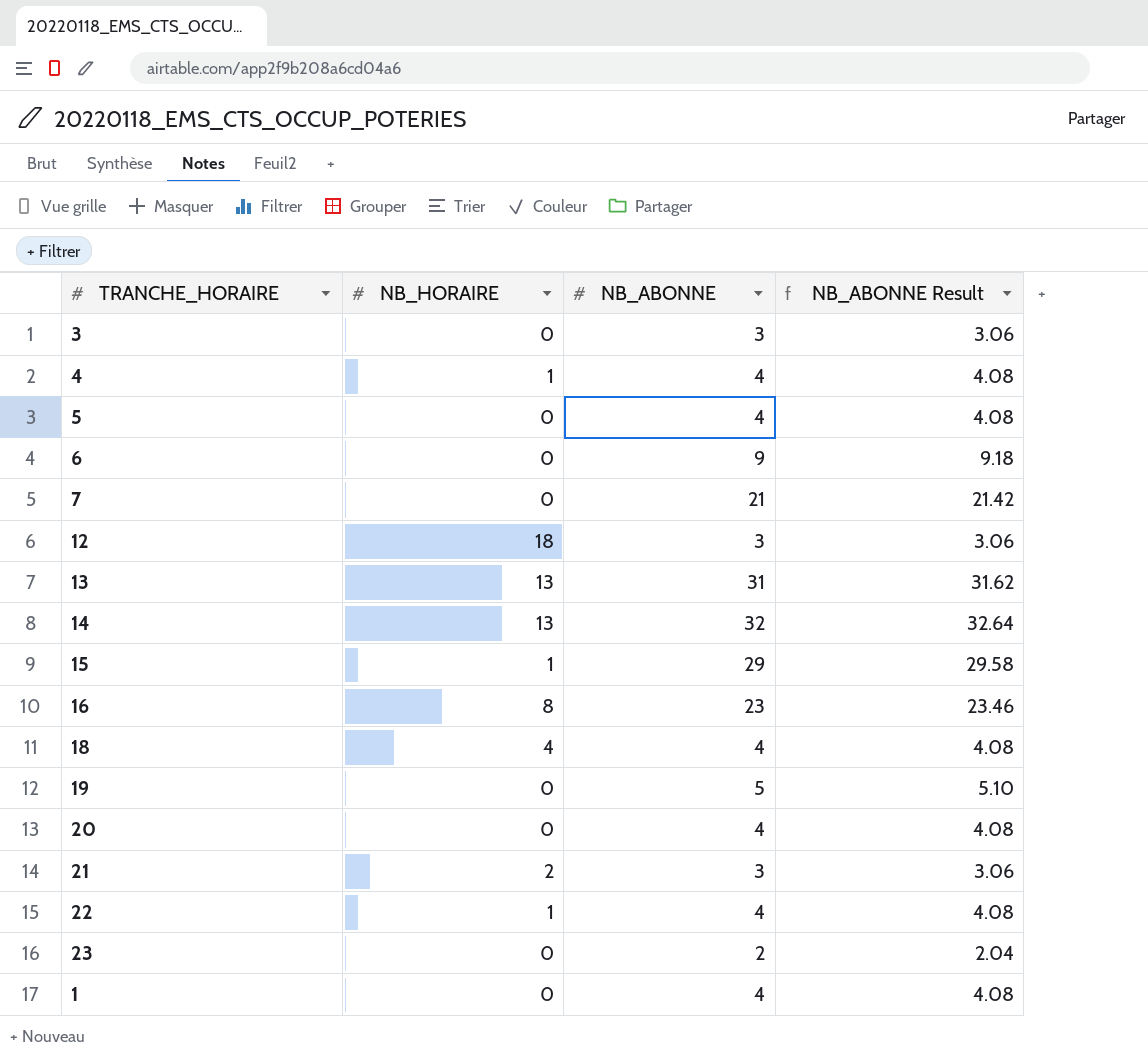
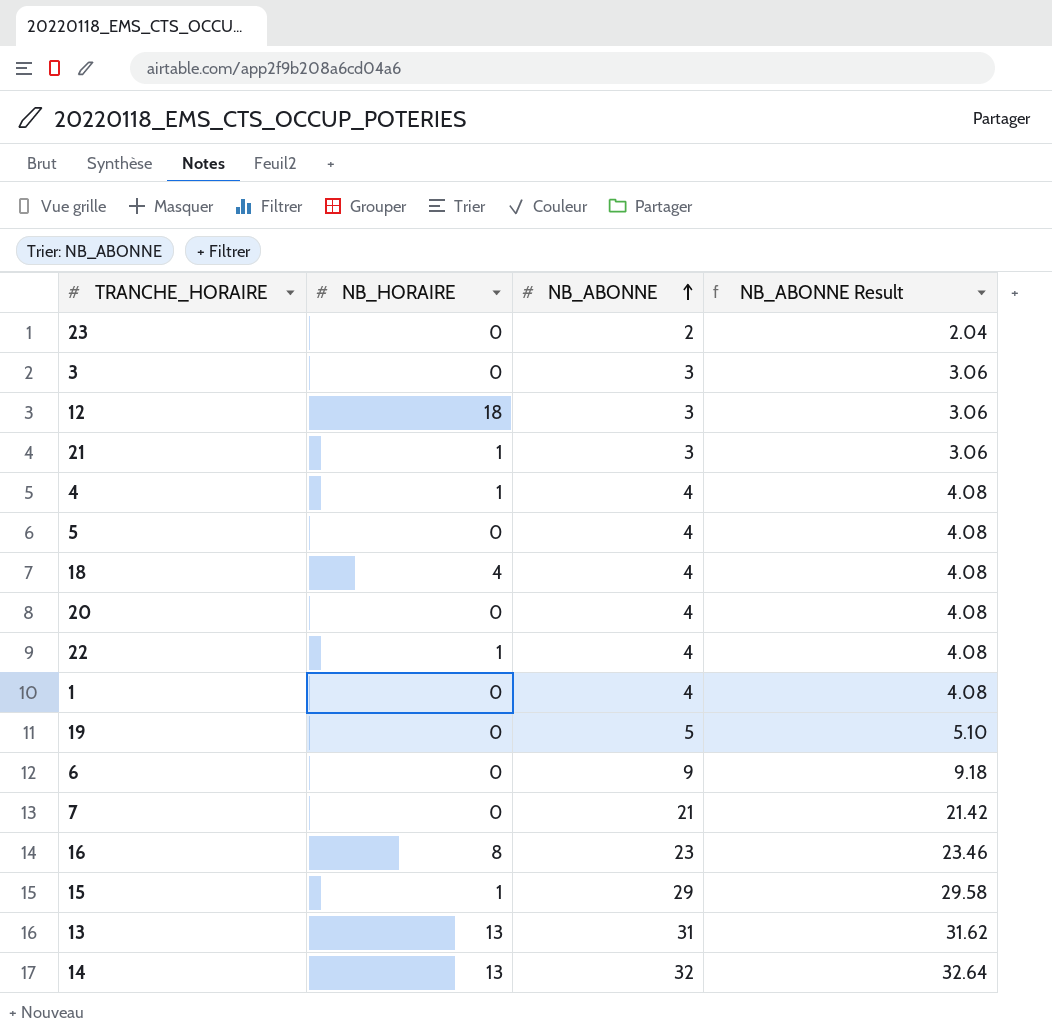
row order: none -> NB_ABONNE ascending
21 | NB_HORAIRE: 2 -> 1

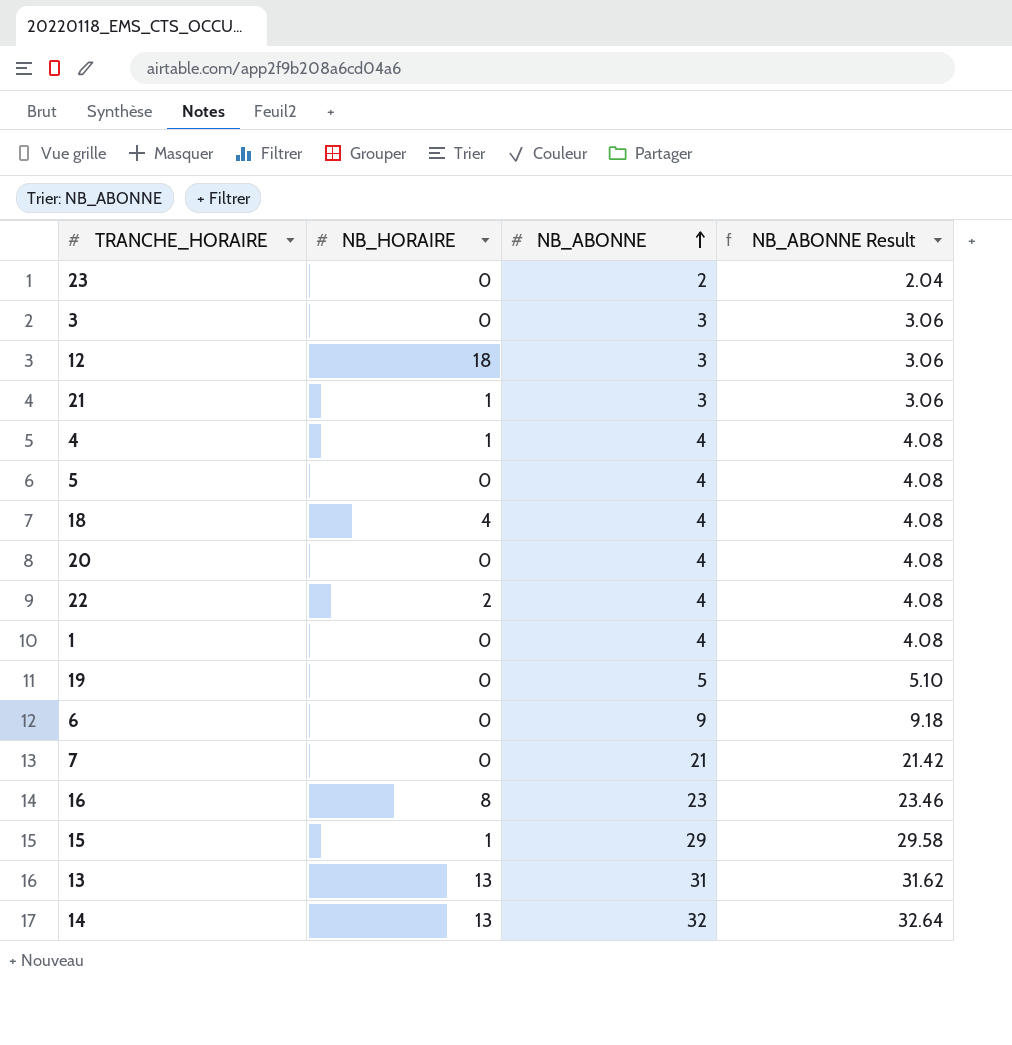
22 | NB_HORAIRE: 1 -> 2

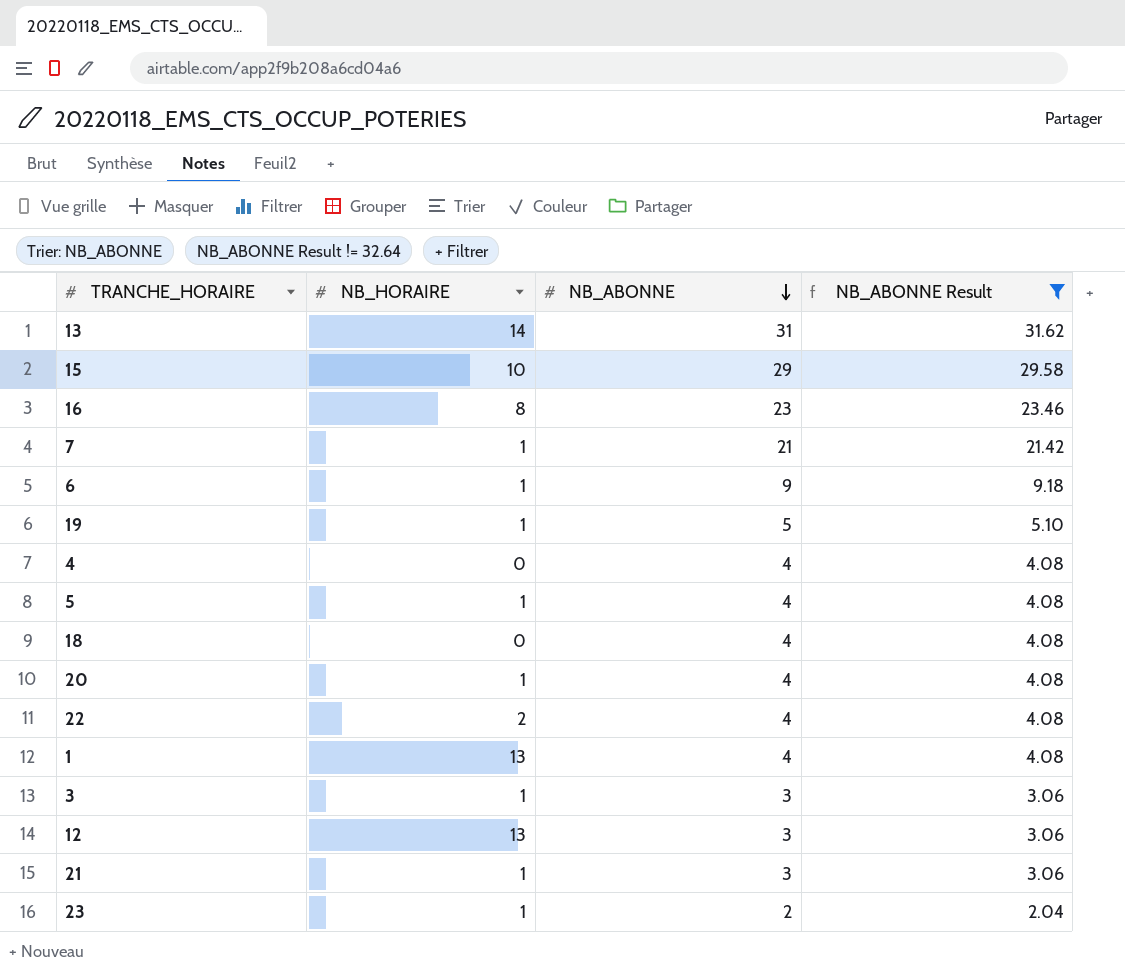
filter: none -> NB_ABONNE Result != 32.64
row order: NB_ABONNE ascending -> NB_ABONNE descending
13 | NB_HORAIRE: 13 -> 14
15 | NB_HORAIRE: 1 -> 10
7 | NB_HORAIRE: 0 -> 1
6 | NB_HORAIRE: 0 -> 1
19 | NB_HORAIRE: 0 -> 1
4 | NB_HORAIRE: 1 -> 0
5 | NB_HORAIRE: 0 -> 1
18 | NB_HORAIRE: 4 -> 0
20 | NB_HORAIRE: 0 -> 1
1 | NB_HORAIRE: 0 -> 13
3 | NB_HORAIRE: 0 -> 1
12 | NB_HORAIRE: 18 -> 13
23 | NB_HORAIRE: 0 -> 1

